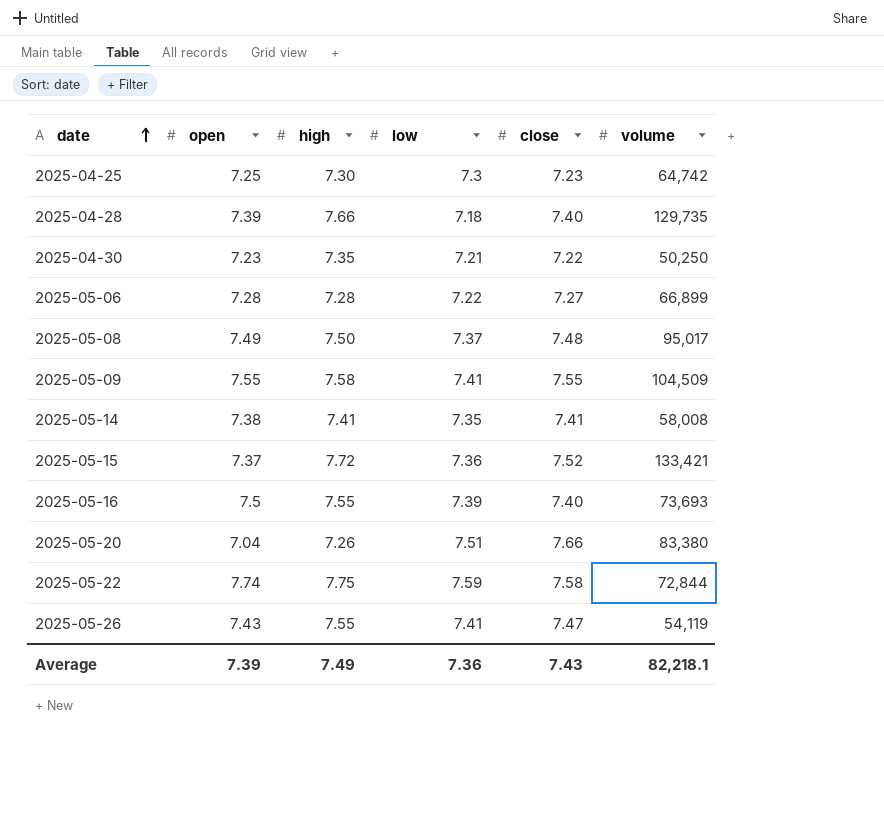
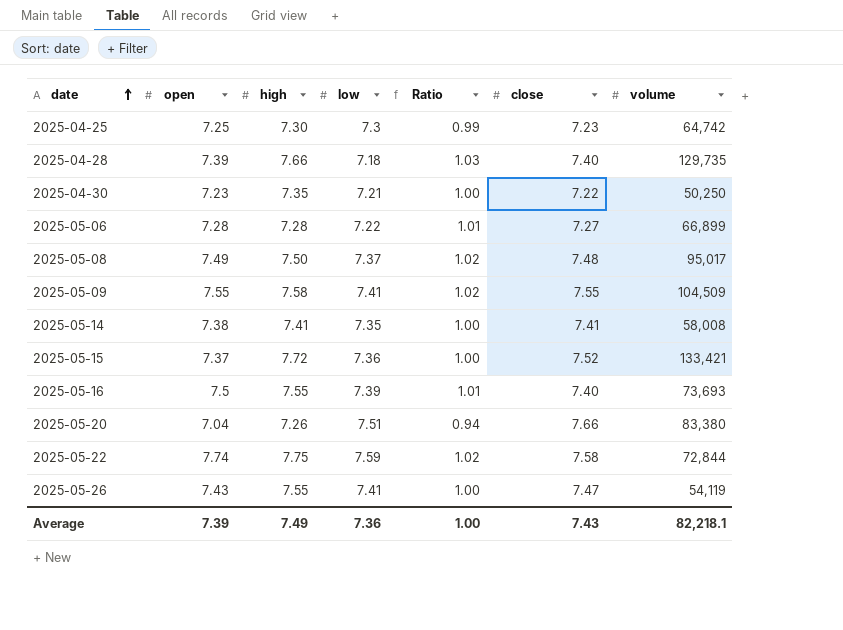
column Ratio | formula: none -> [open] / [low]

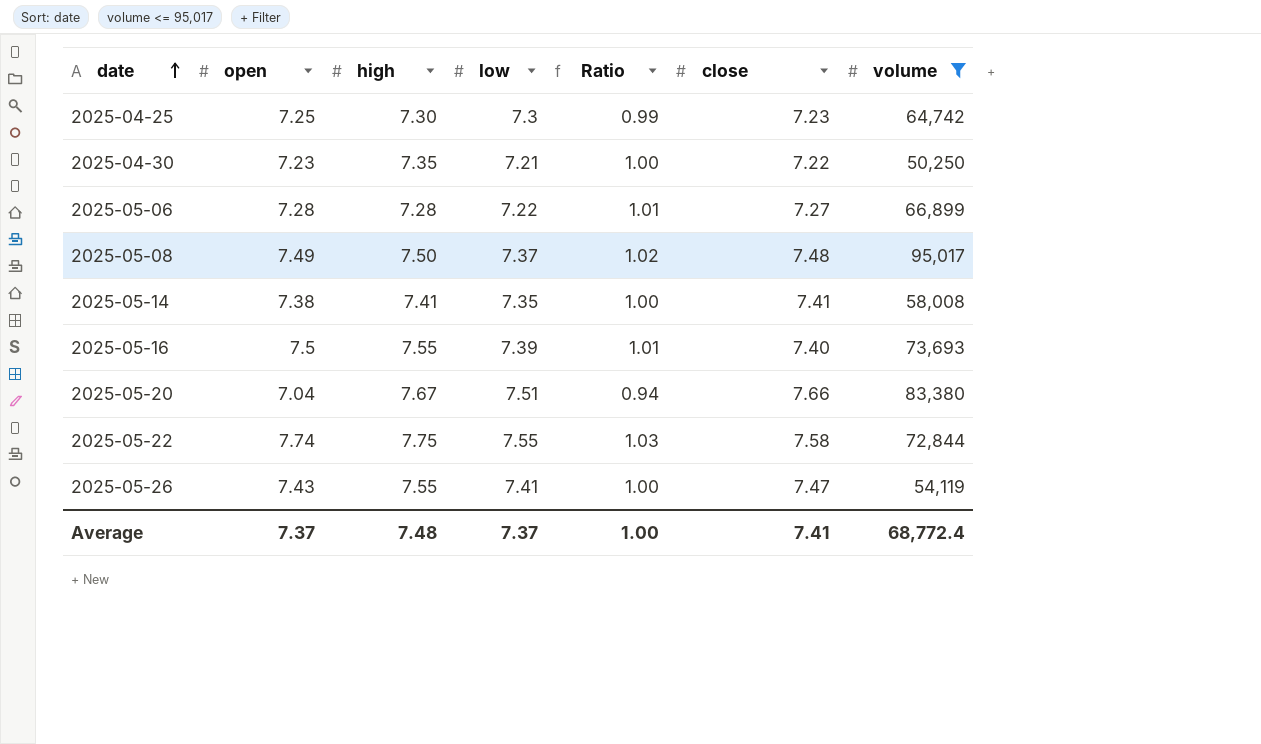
filter: none -> volume <= 95,017
2025-05-20 | high: 7.26 -> 7.67
2025-05-22 | low: 7.59 -> 7.55
2025-05-22 | Ratio: 1.02 -> 1.03
Average | open: 7.39 -> 7.37
Average | high: 7.49 -> 7.48
Average | low: 7.36 -> 7.37
Average | close: 7.43 -> 7.41
Average | volume: 82,218.1 -> 68,772.4

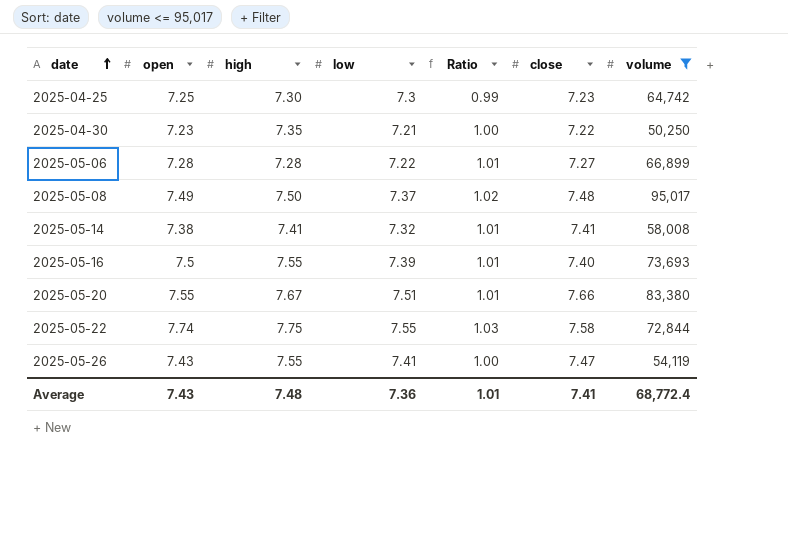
2025-05-14 | low: 7.35 -> 7.32
2025-05-14 | Ratio: 1.00 -> 1.01
2025-05-20 | open: 7.04 -> 7.55
2025-05-20 | Ratio: 0.94 -> 1.01
Average | open: 7.37 -> 7.43
Average | low: 7.37 -> 7.36
Average | Ratio: 1.00 -> 1.01

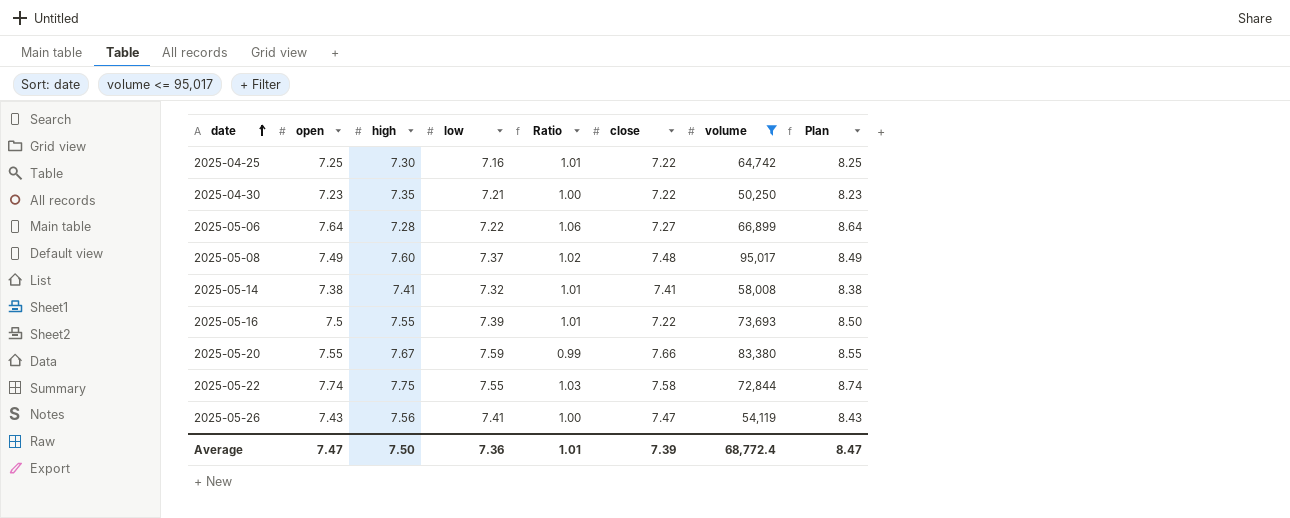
column Plan | formula: none -> [open] + 1
2025-04-25 | low: 7.3 -> 7.16
2025-04-25 | Ratio: 0.99 -> 1.01
2025-04-25 | close: 7.23 -> 7.22
2025-05-06 | open: 7.28 -> 7.64
2025-05-06 | Ratio: 1.01 -> 1.06
2025-05-08 | high: 7.50 -> 7.60
2025-05-16 | close: 7.40 -> 7.22
2025-05-20 | low: 7.51 -> 7.59
2025-05-20 | Ratio: 1.01 -> 0.99
2025-05-26 | high: 7.55 -> 7.56
Average | open: 7.43 -> 7.47
Average | high: 7.48 -> 7.50
Average | close: 7.41 -> 7.39

